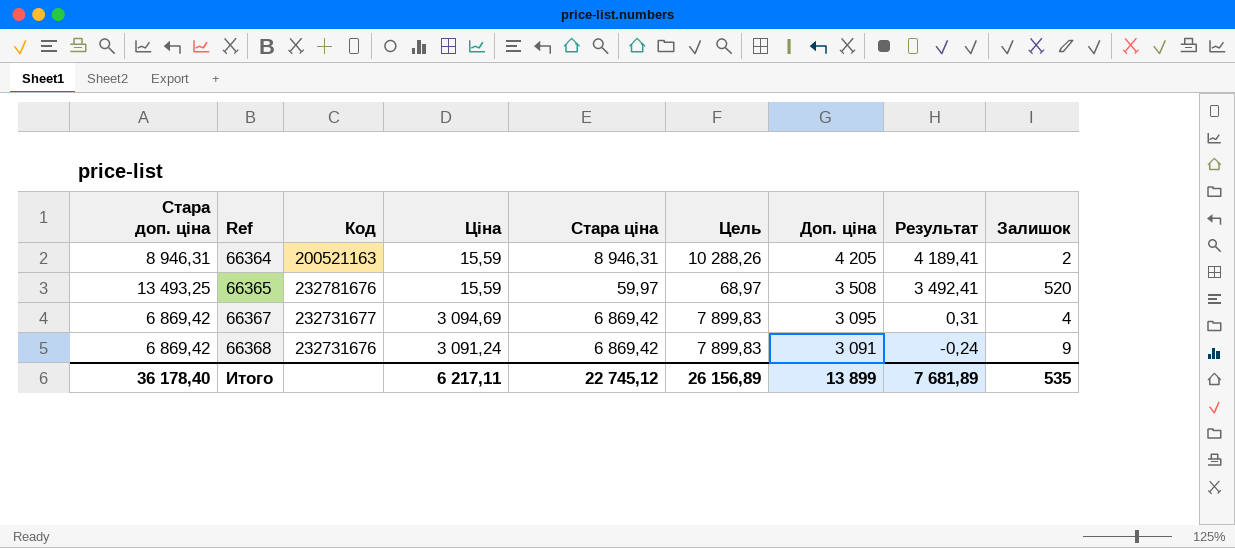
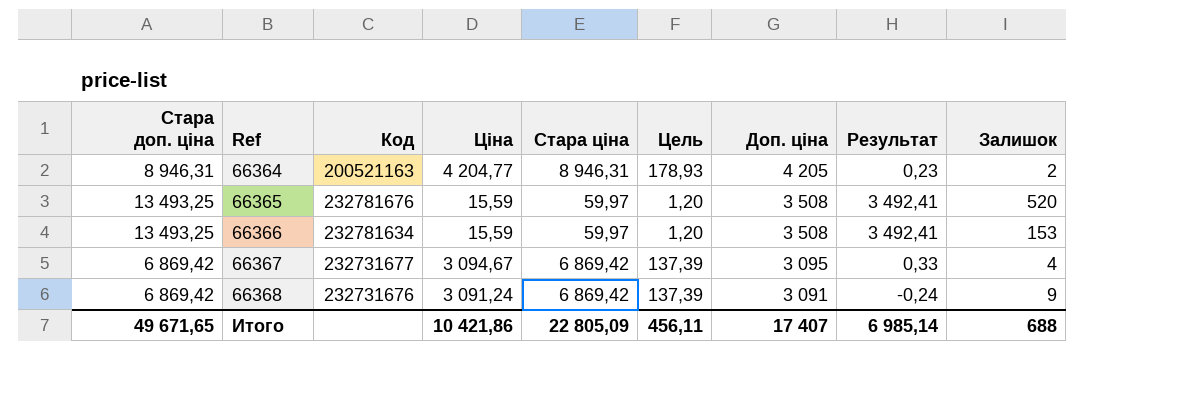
column Цель | formula: [Стара ціна] * 1,15 -> [Стара ціна] * 0,02
66364 | Ціна: 15,59 -> 4 204,77
66364 | Результат: 4 189,41 -> 0,23
row 66366: none -> 13 493,25 | 232781634 | 15,59 | 59,97 | 1,20 | 3 508 | 3 492,41 | 153
66367 | Ціна: 3 094,69 -> 3 094,67
66367 | Результат: 0,31 -> 0,33
Итого | Стара доп. ціна: 36 178,40 -> 49 671,65
Итого | Ціна: 6 217,11 -> 10 421,86
Итого | Стара ціна: 22 745,12 -> 22 805,09
Итого | Цель: 26 156,89 -> 456,11
Итого | Доп. ціна: 13 899 -> 17 407
Итого | Результат: 7 681,89 -> 6 985,14
Итого | Залишок: 535 -> 688

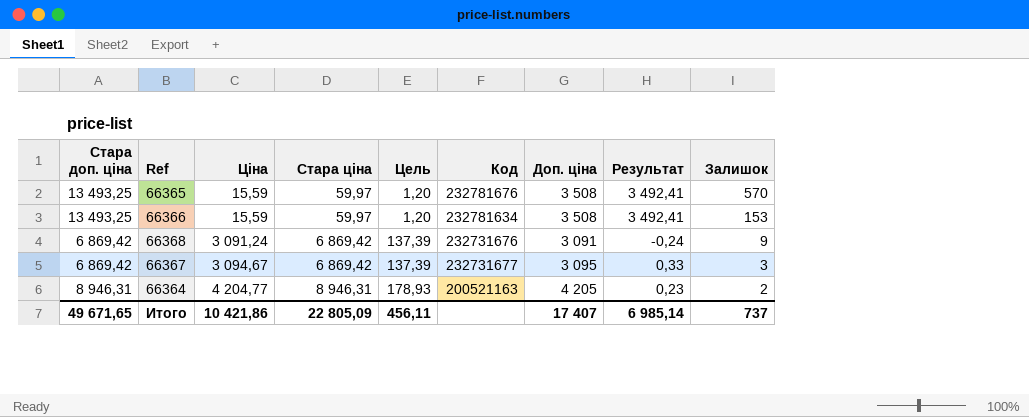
row order: Ref ascending -> Ціна ascending
column Код | position: 3 -> 6
66365 | Залишок: 520 -> 570
66367 | Залишок: 4 -> 3
Итого | Залишок: 688 -> 737

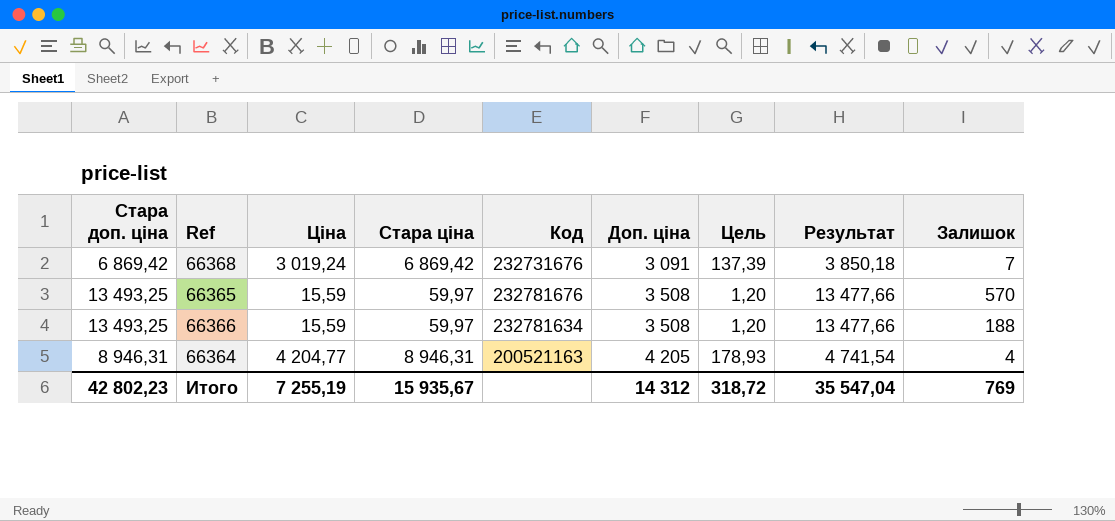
row order: Ціна ascending -> Доп. ціна ascending
column Цель | position: 5 -> 7
column Результат | formula: [Доп. ціна] - [Ціна] -> [Стара доп. ціна] - [Ціна]
row 66367: 6 869,42 | 3 094,67 | 6 869,42 | 137,39 | 232731677 | 3 095 | 0,33 | 3 -> none
66368 | Ціна: 3 091,24 -> 3 019,24
66368 | Залишок: 9 -> 7
66366 | Залишок: 153 -> 188
66364 | Залишок: 2 -> 4
Итого | Стара доп. ціна: 49 671,65 -> 42 802,23
Итого | Ціна: 10 421,86 -> 7 255,19
Итого | Стара ціна: 22 805,09 -> 15 935,67
Итого | Доп. ціна: 17 407 -> 14 312
Итого | Цель: 456,11 -> 318,72
Итого | Результат: 6 985,14 -> 35 547,04
Итого | Залишок: 737 -> 769

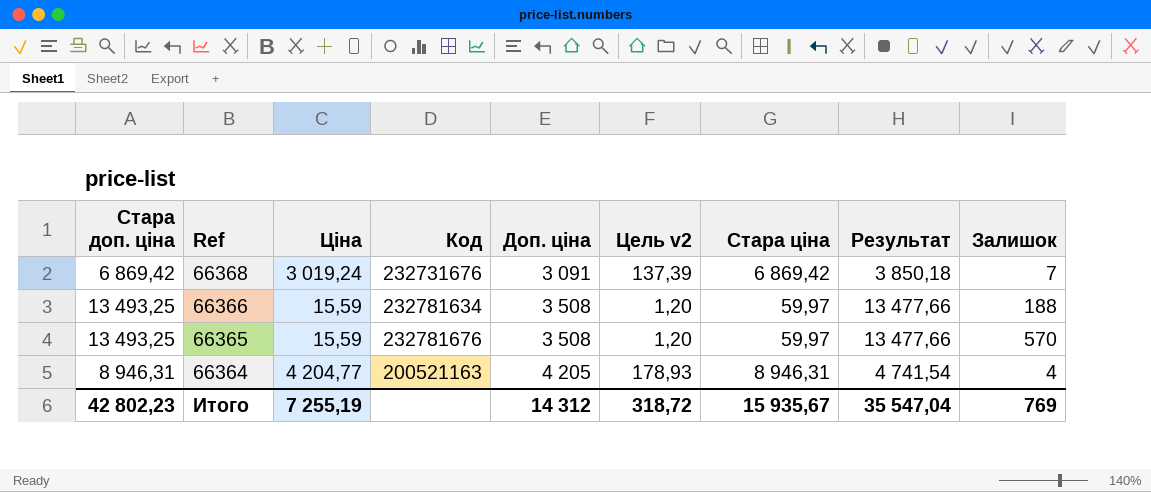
row order: Доп. ціна ascending -> Ref descending
column name: Цель -> Цель v2
column Стара ціна | position: 4 -> 7

